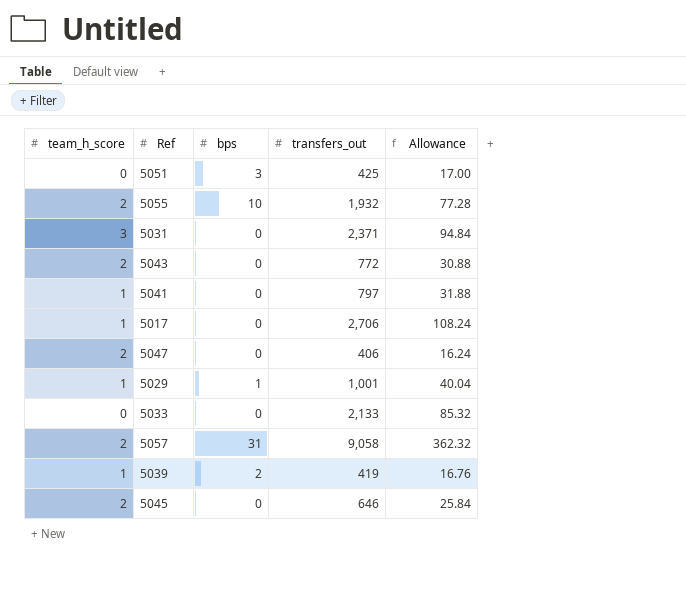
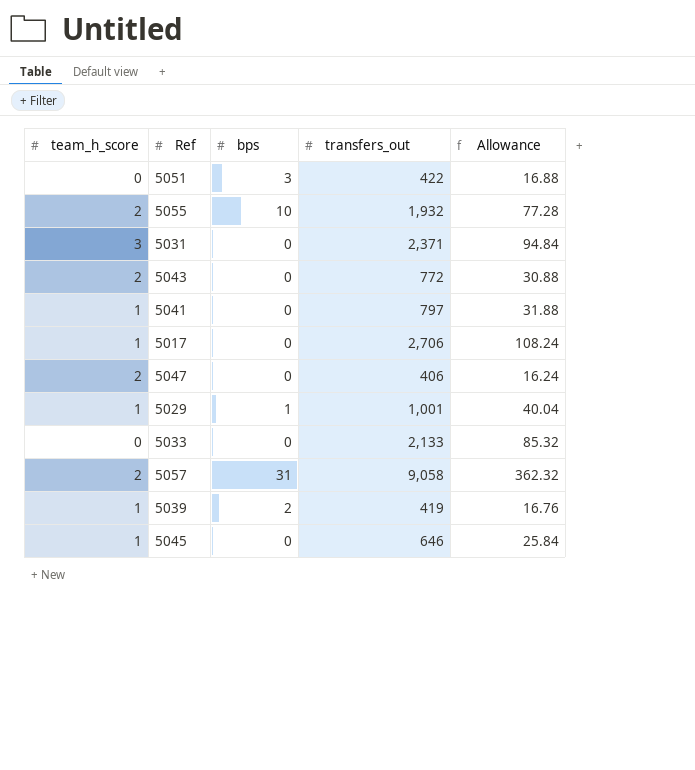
5051 | transfers_out: 425 -> 422
5051 | Allowance: 17.00 -> 16.88
5045 | team_h_score: 2 -> 1

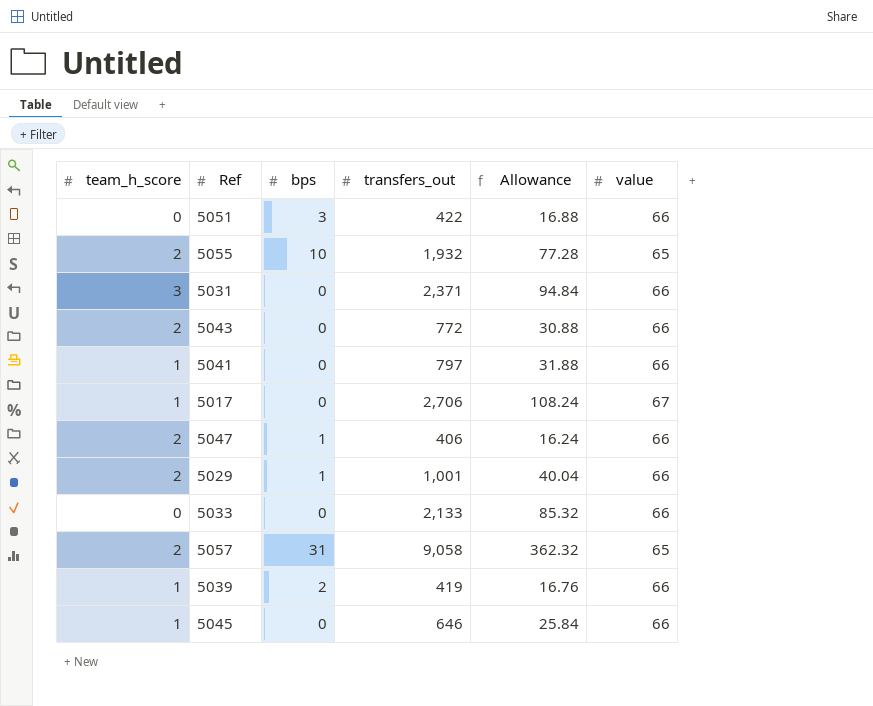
column value | position: none -> 6
5047 | bps: 0 -> 1
5029 | team_h_score: 1 -> 2

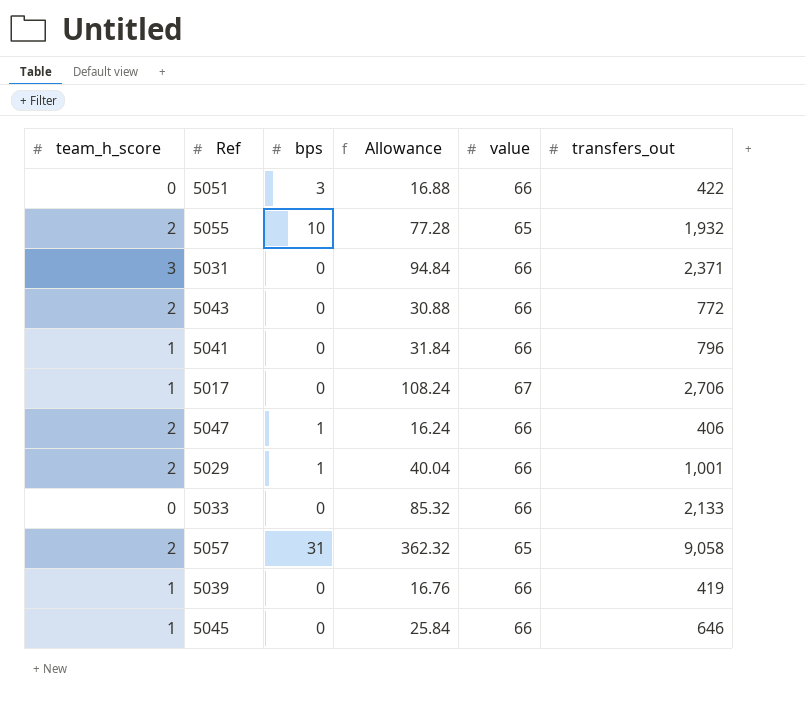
column transfers_out | position: 4 -> 6
5041 | Allowance: 31.88 -> 31.84
5041 | transfers_out: 797 -> 796
5039 | bps: 2 -> 0

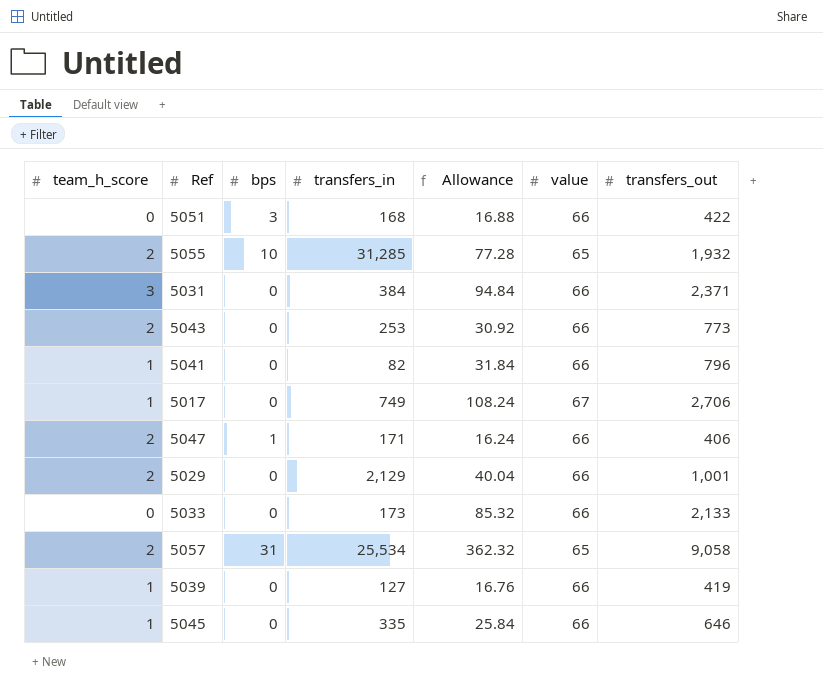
column transfers_in | position: none -> 4
5043 | Allowance: 30.88 -> 30.92
5043 | transfers_out: 772 -> 773
5029 | bps: 1 -> 0

